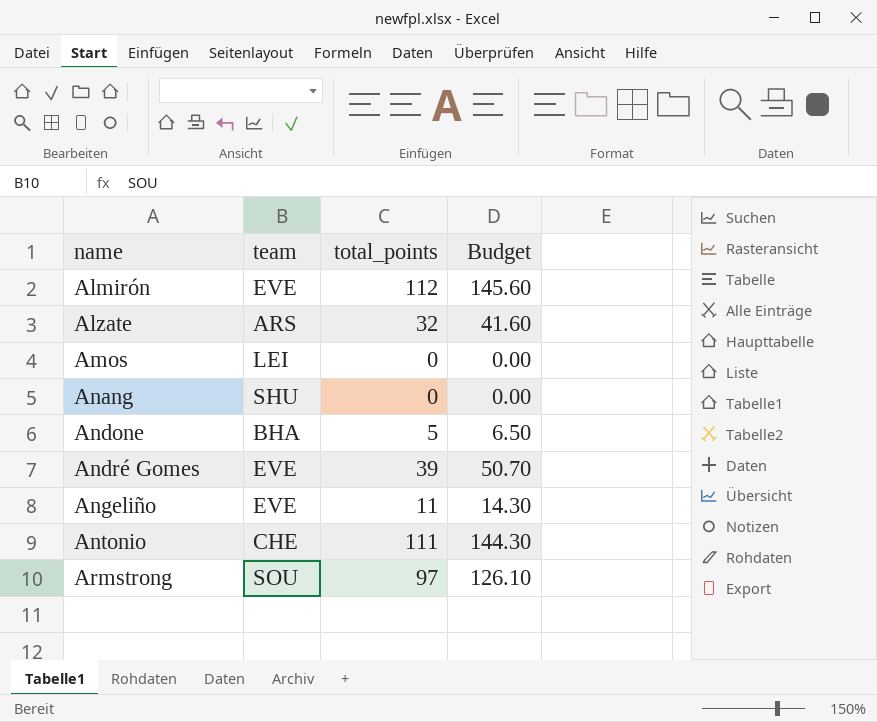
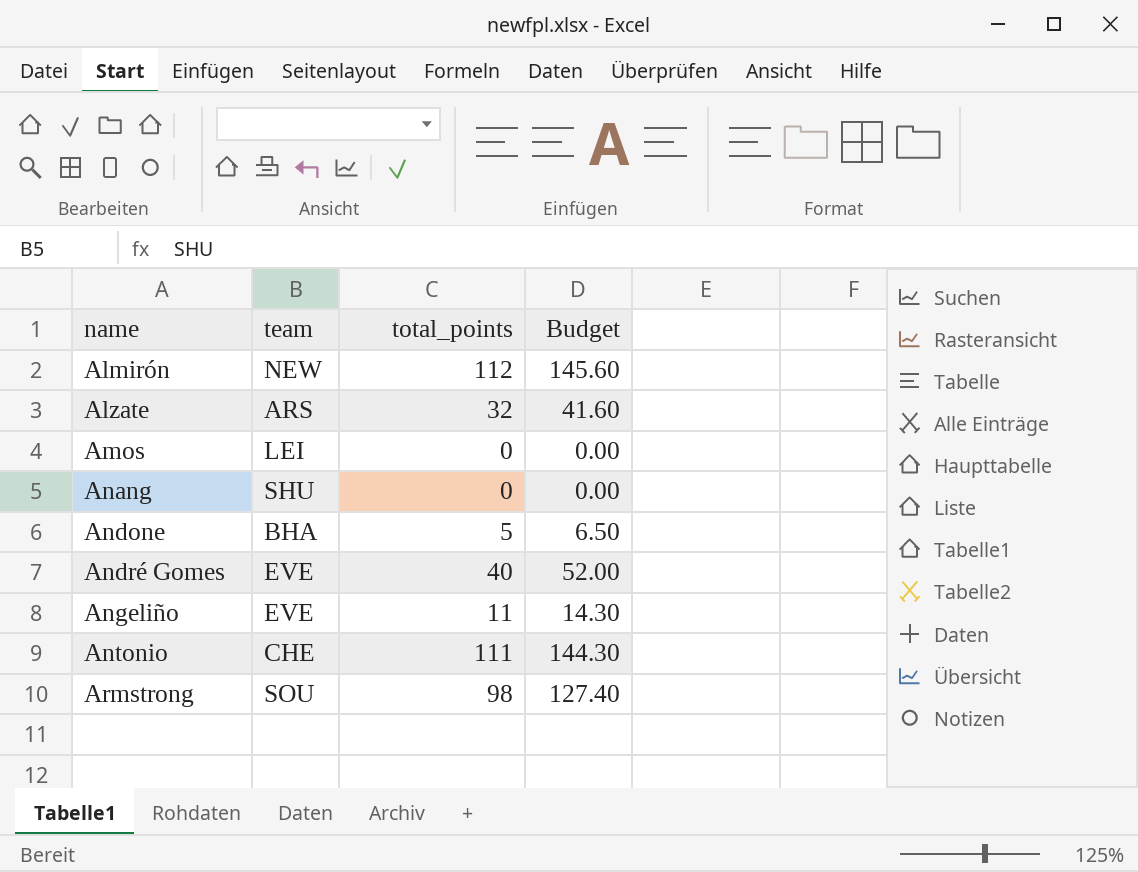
Almirón | team: EVE -> NEW
André Gomes | total_points: 39 -> 40
André Gomes | Budget: 50.70 -> 52.00
Armstrong | total_points: 97 -> 98
Armstrong | Budget: 126.10 -> 127.40

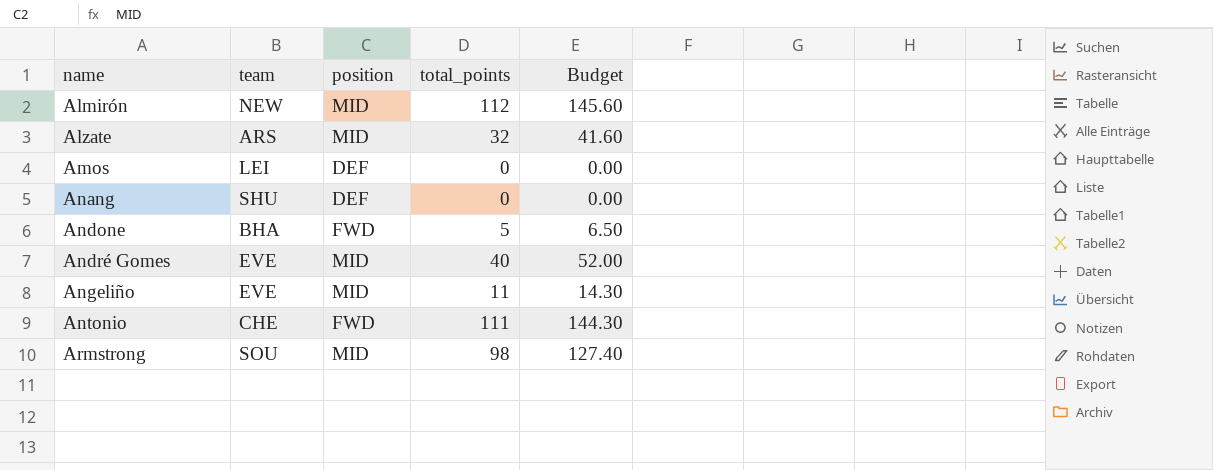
column position | position: none -> 3

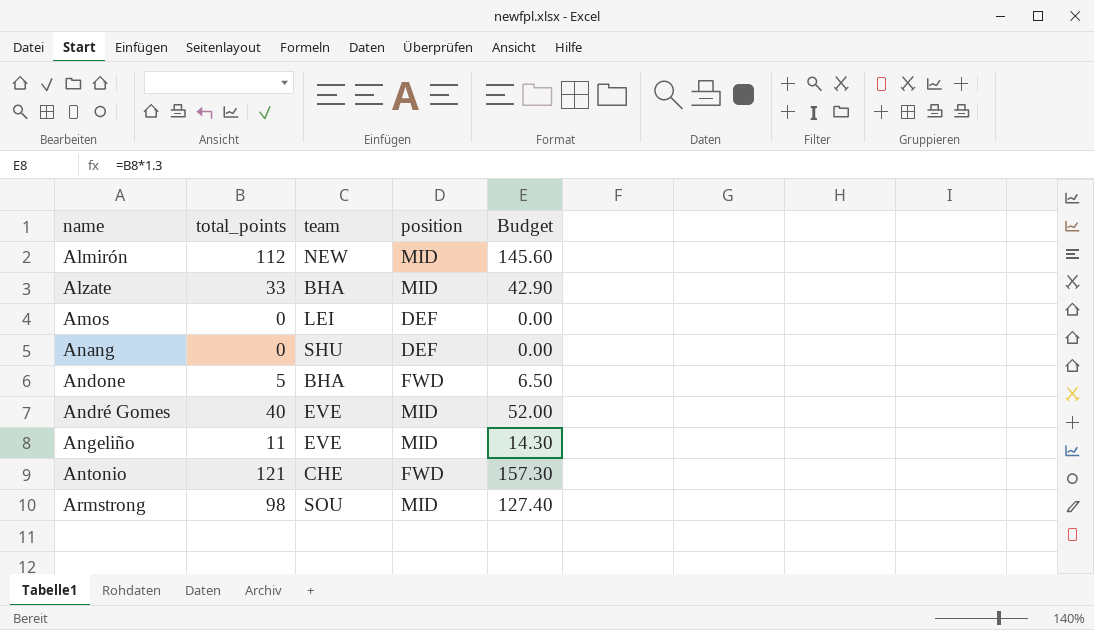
column total_points | position: 4 -> 2
Alzate | total_points: 32 -> 33
Alzate | team: ARS -> BHA
Alzate | Budget: 41.60 -> 42.90
Antonio | total_points: 111 -> 121
Antonio | Budget: 144.30 -> 157.30

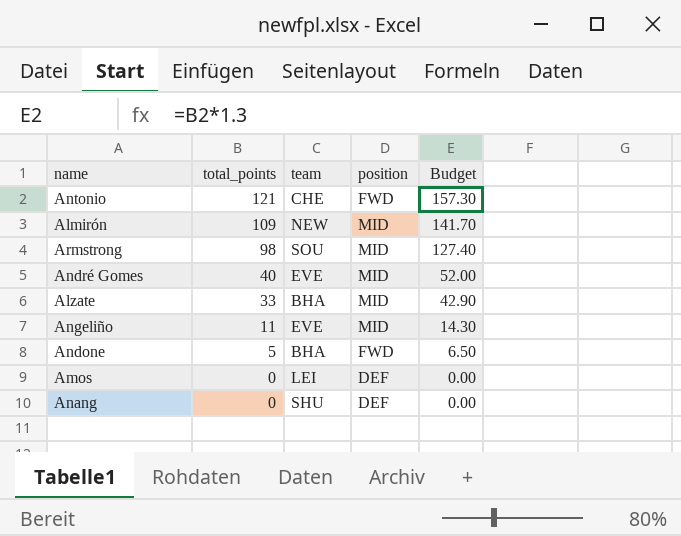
row order: name ascending -> total_points descending
Almirón | total_points: 112 -> 109
Almirón | Budget: 145.60 -> 141.70

